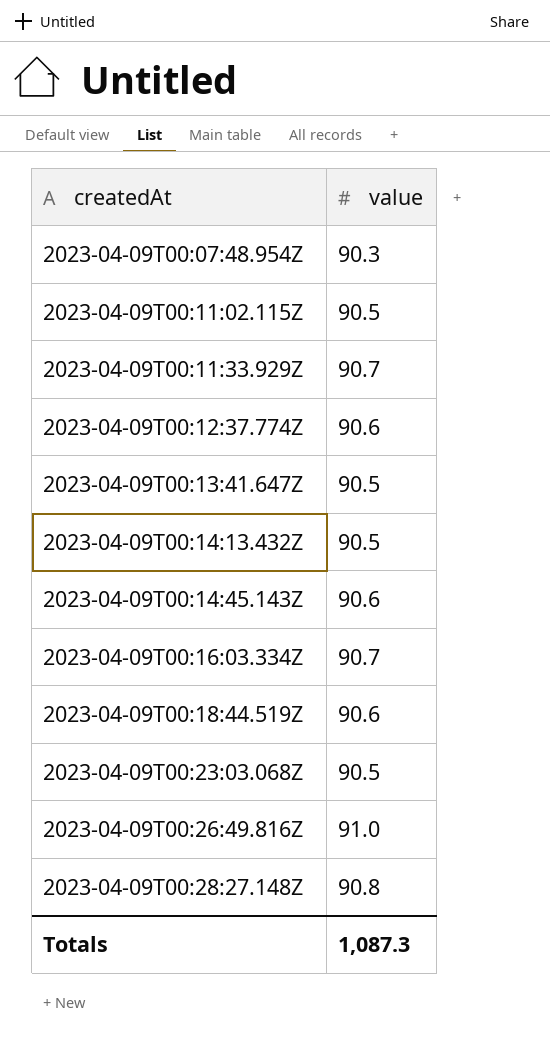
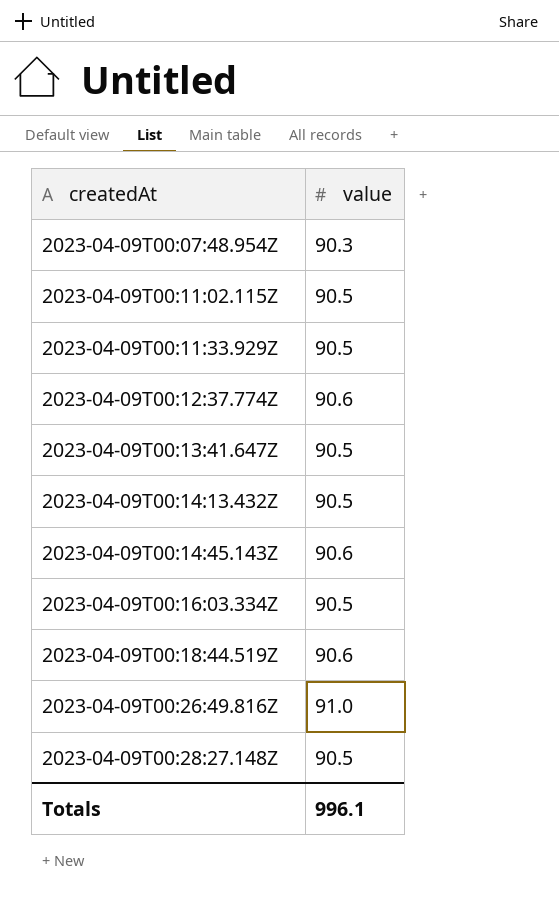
row 2023-04-09T00:23:03.068Z: 90.5 -> none
2023-04-09T00:11:33.929Z | value: 90.7 -> 90.5
2023-04-09T00:16:03.334Z | value: 90.7 -> 90.5
2023-04-09T00:28:27.148Z | value: 90.8 -> 90.5
Totals | value: 1,087.3 -> 996.1

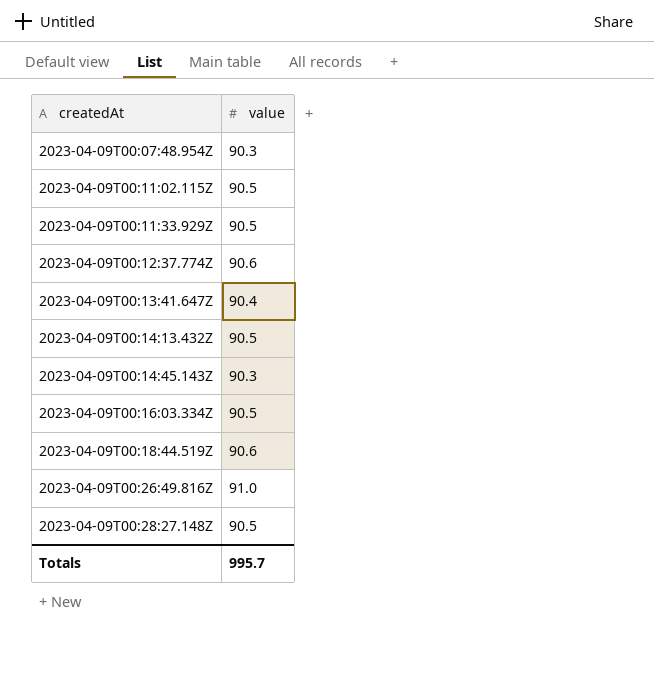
2023-04-09T00:13:41.647Z | value: 90.5 -> 90.4
2023-04-09T00:14:45.143Z | value: 90.6 -> 90.3
Totals | value: 996.1 -> 995.7

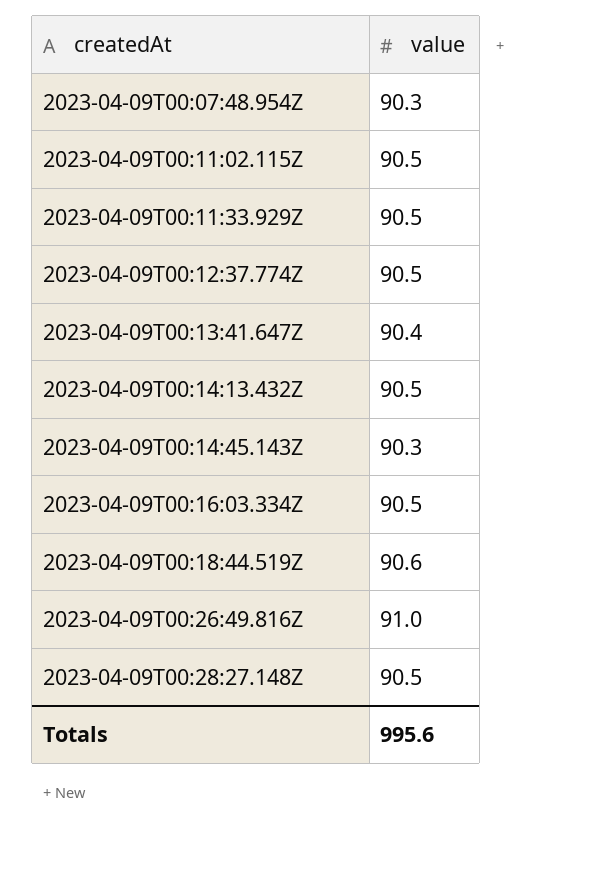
2023-04-09T00:12:37.774Z | value: 90.6 -> 90.5
Totals | value: 995.7 -> 995.6

